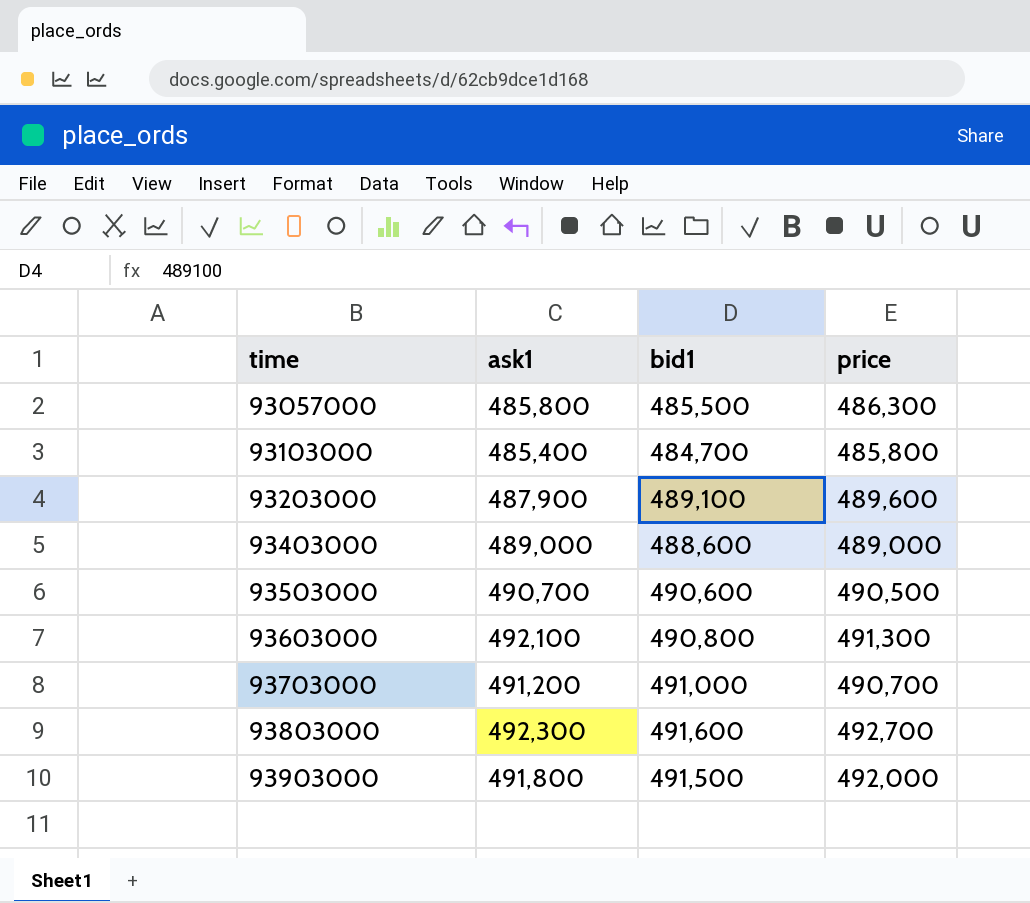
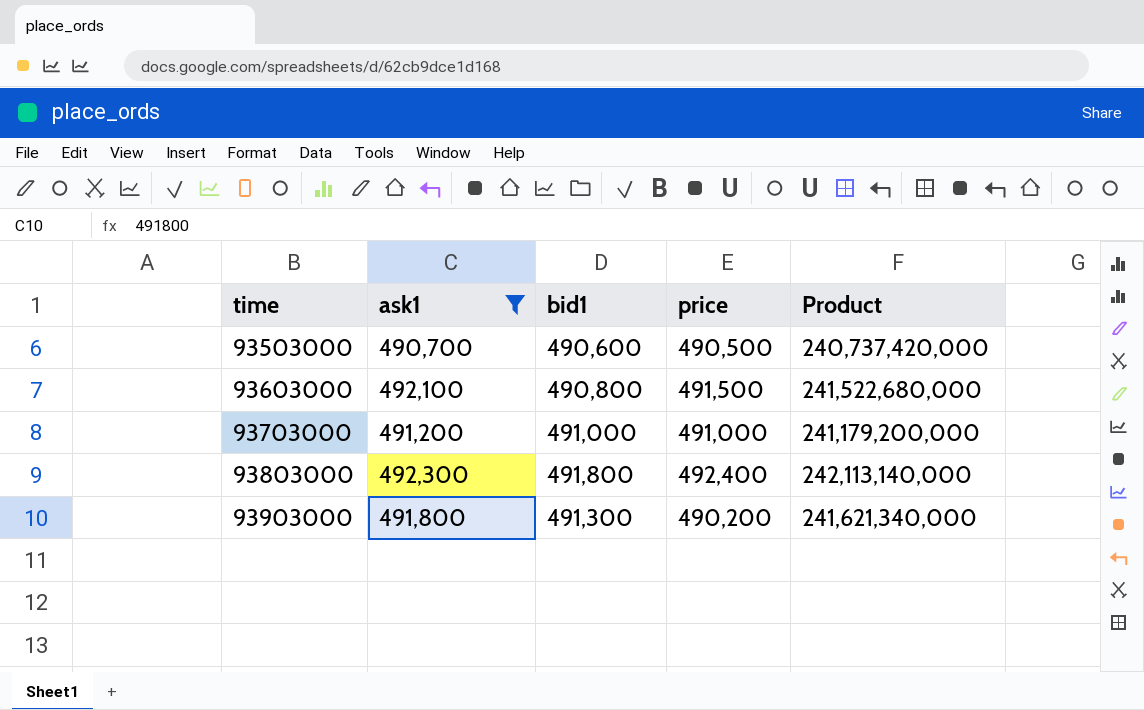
filter: none -> ask1 >= 490,700
column Product | formula: none -> [ask1] * [bid1]
93603000 | price: 491,300 -> 491,500
93703000 | price: 490,700 -> 491,000
93803000 | bid1: 491,600 -> 491,800
93803000 | price: 492,700 -> 492,400
93903000 | bid1: 491,500 -> 491,300
93903000 | price: 492,000 -> 490,200

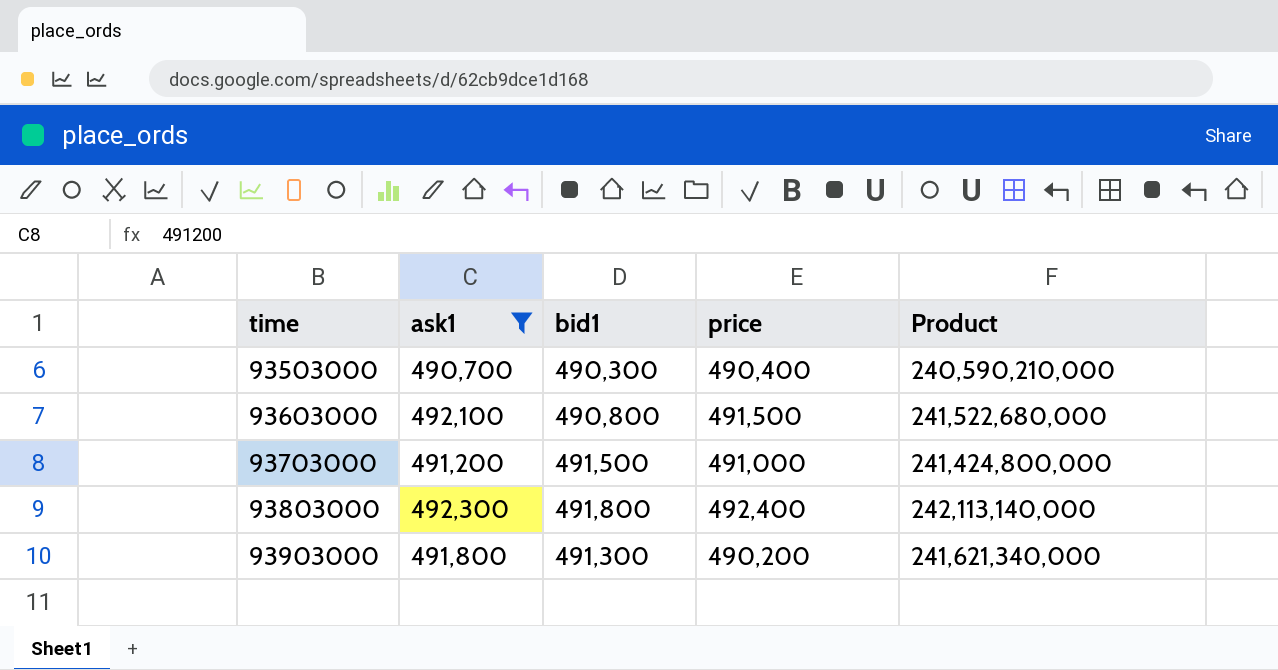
93503000 | bid1: 490,600 -> 490,300
93503000 | price: 490,500 -> 490,400
93503000 | Product: 240,737,420,000 -> 240,590,210,000
93703000 | bid1: 491,000 -> 491,500
93703000 | Product: 241,179,200,000 -> 241,424,800,000

